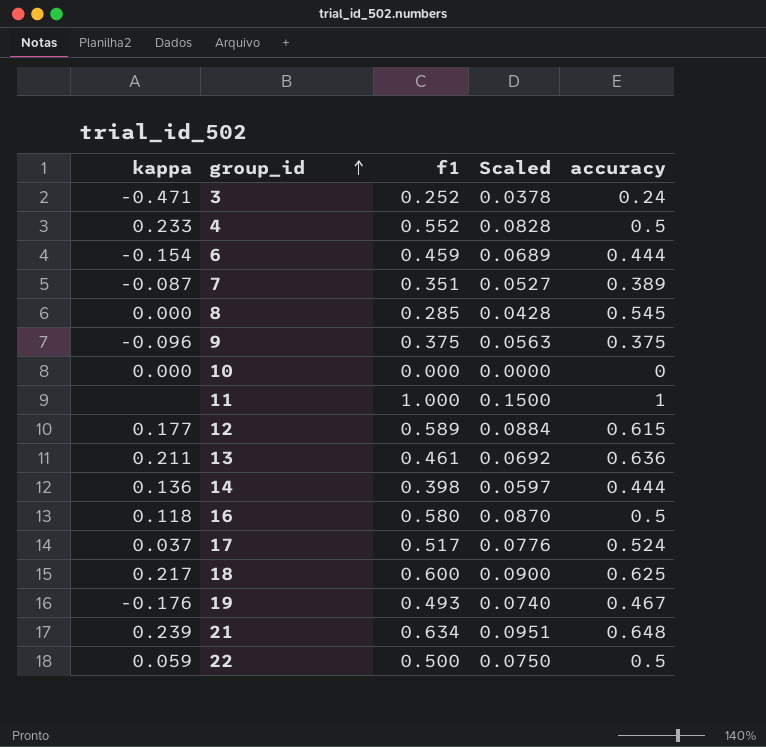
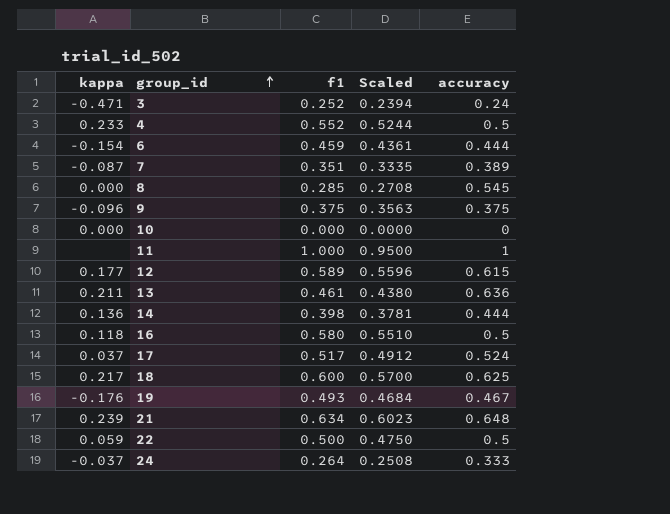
column Scaled | formula: [f1] * 0.15 -> [f1] * 0.95
row 24: none -> -0.037 | 0.264 | 0.2508 | 0.333

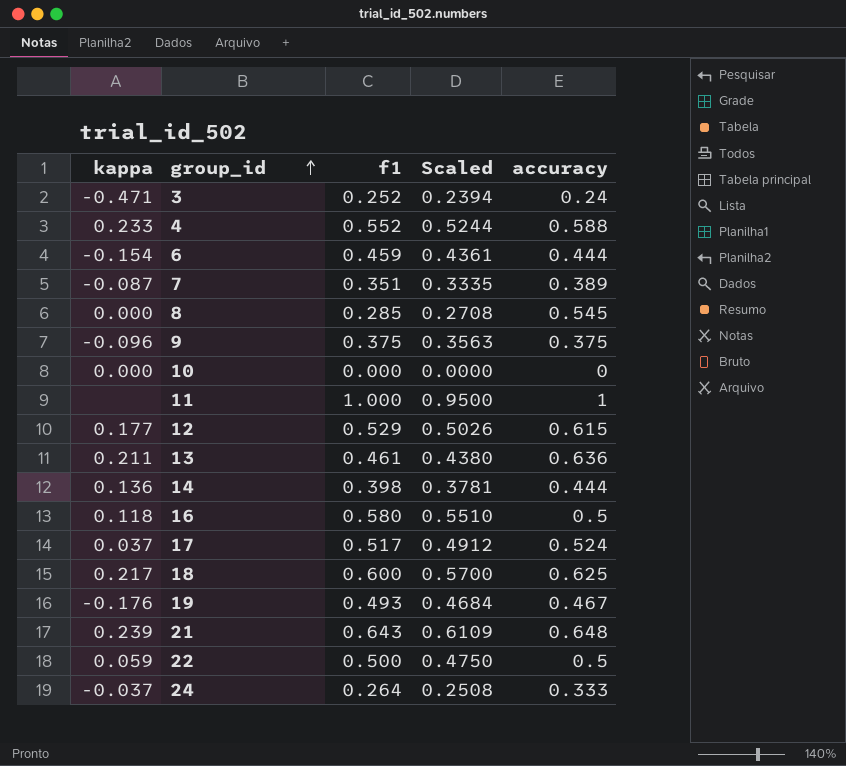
4 | accuracy: 0.5 -> 0.588
12 | f1: 0.589 -> 0.529
12 | Scaled: 0.5596 -> 0.5026
21 | f1: 0.634 -> 0.643
21 | Scaled: 0.6023 -> 0.6109

